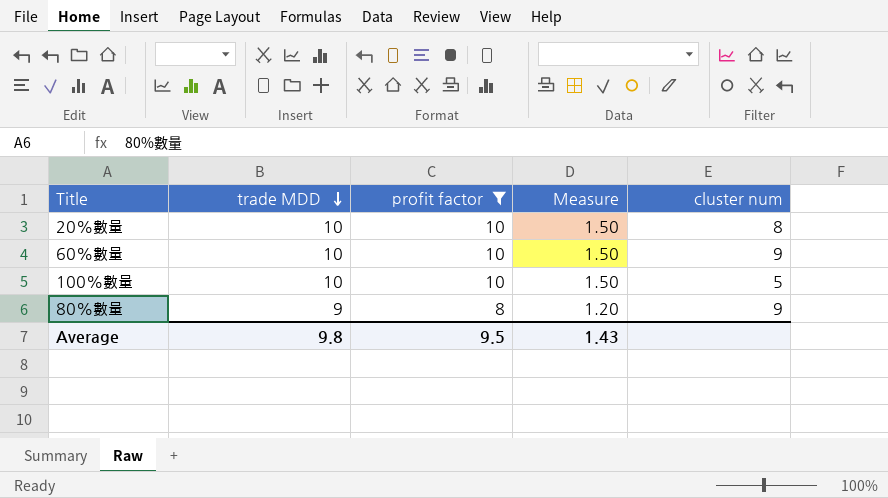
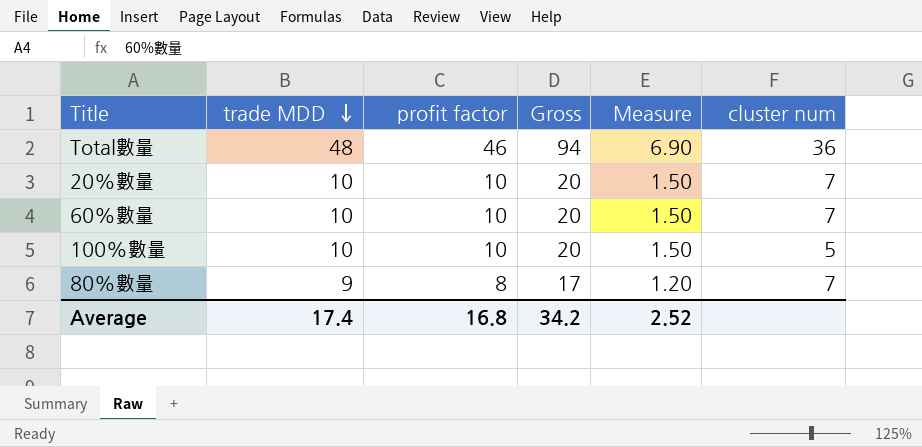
filter: profit factor != 46 -> none
column Gross | formula: none -> [trade MDD] + [profit factor]
20%數量 | cluster num: 8 -> 7
60%數量 | cluster num: 9 -> 7
80%數量 | cluster num: 9 -> 7
Average | trade MDD: 9.8 -> 17.4
Average | profit factor: 9.5 -> 16.8
Average | Measure: 1.43 -> 2.52

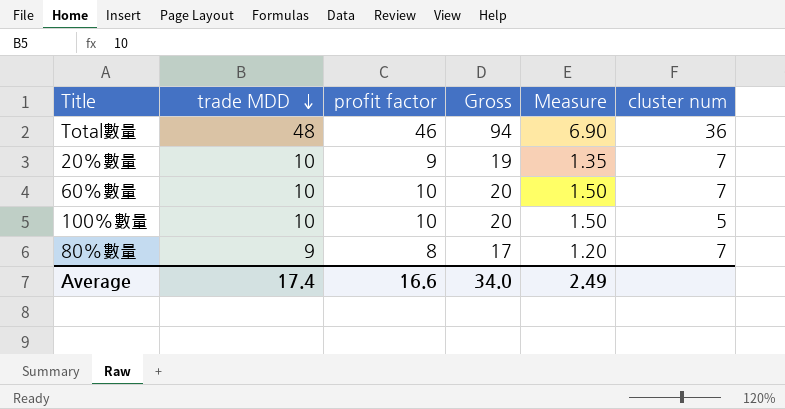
20%數量 | profit factor: 10 -> 9
20%數量 | Gross: 20 -> 19
20%數量 | Measure: 1.50 -> 1.35
Average | profit factor: 16.8 -> 16.6
Average | Gross: 34.2 -> 34.0
Average | Measure: 2.52 -> 2.49

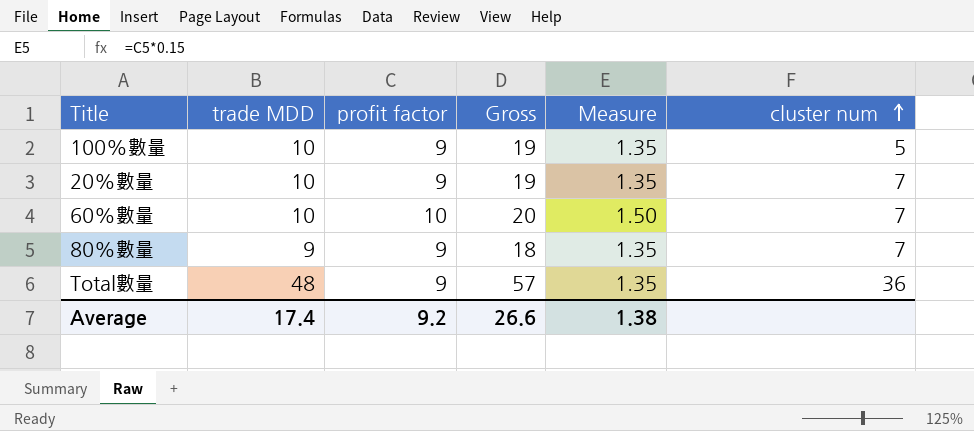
row order: trade MDD descending -> cluster num ascending
100%數量 | profit factor: 10 -> 9
100%數量 | Gross: 20 -> 19
100%數量 | Measure: 1.50 -> 1.35
80%數量 | profit factor: 8 -> 9
80%數量 | Gross: 17 -> 18
80%數量 | Measure: 1.20 -> 1.35
Total數量 | profit factor: 46 -> 9
Total數量 | Gross: 94 -> 57
Total數量 | Measure: 6.90 -> 1.35
Average | profit factor: 16.6 -> 9.2
Average | Gross: 34.0 -> 26.6
Average | Measure: 2.49 -> 1.38

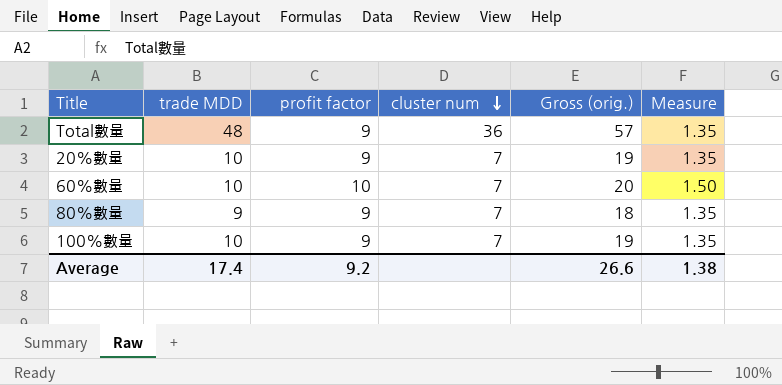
row order: cluster num ascending -> cluster num descending
column cluster num | position: 6 -> 4
column name: Gross -> Gross (orig.)
100%數量 | cluster num: 5 -> 7

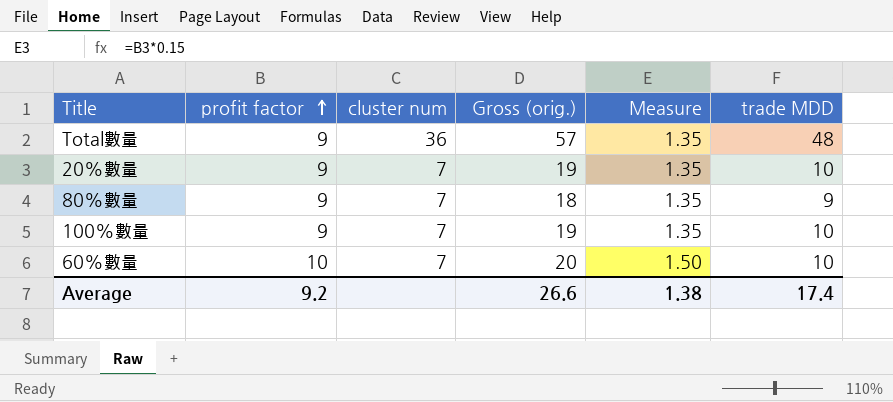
row order: cluster num descending -> profit factor ascending
column trade MDD | position: 2 -> 6

